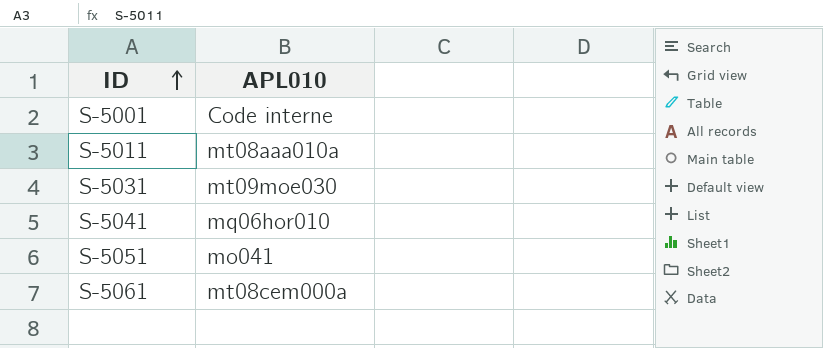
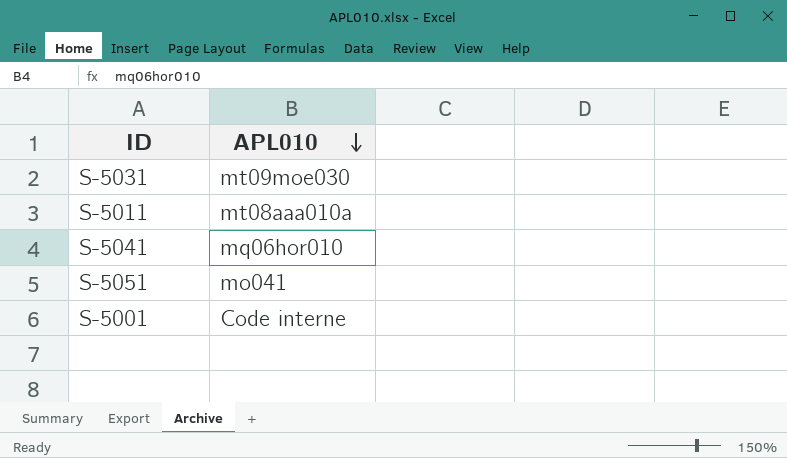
row order: ID ascending -> APL010 descending
row S-5061: mt08cem000a -> none

